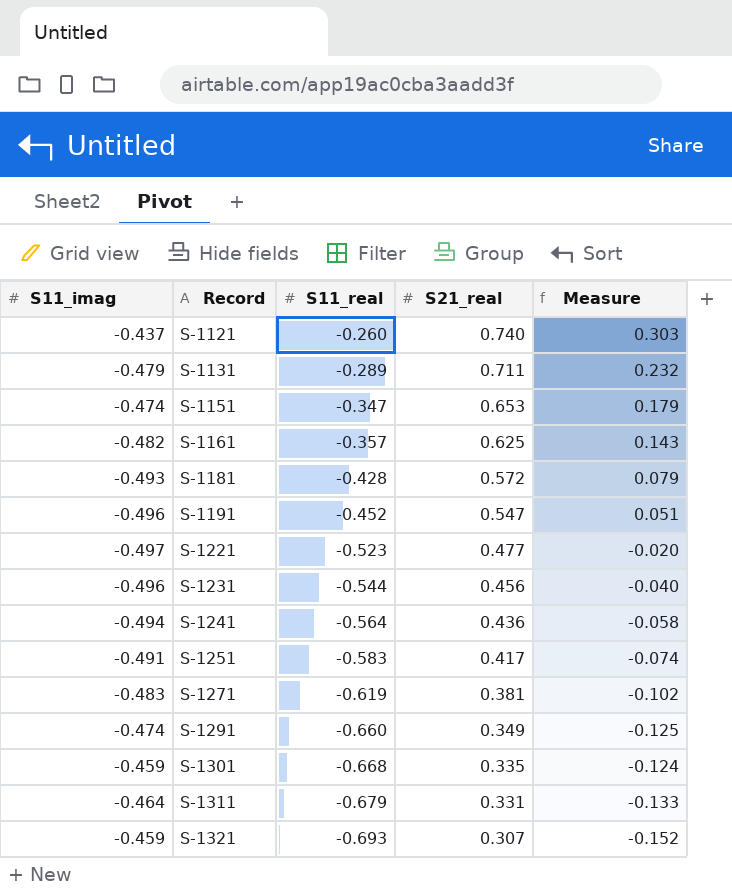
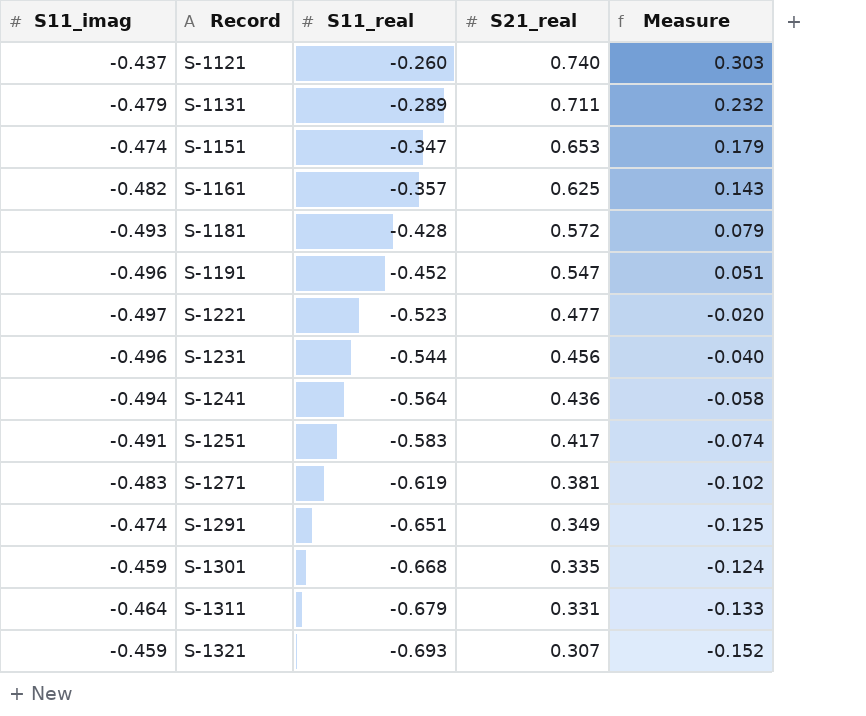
S-1291 | S11_real: -0.660 -> -0.651

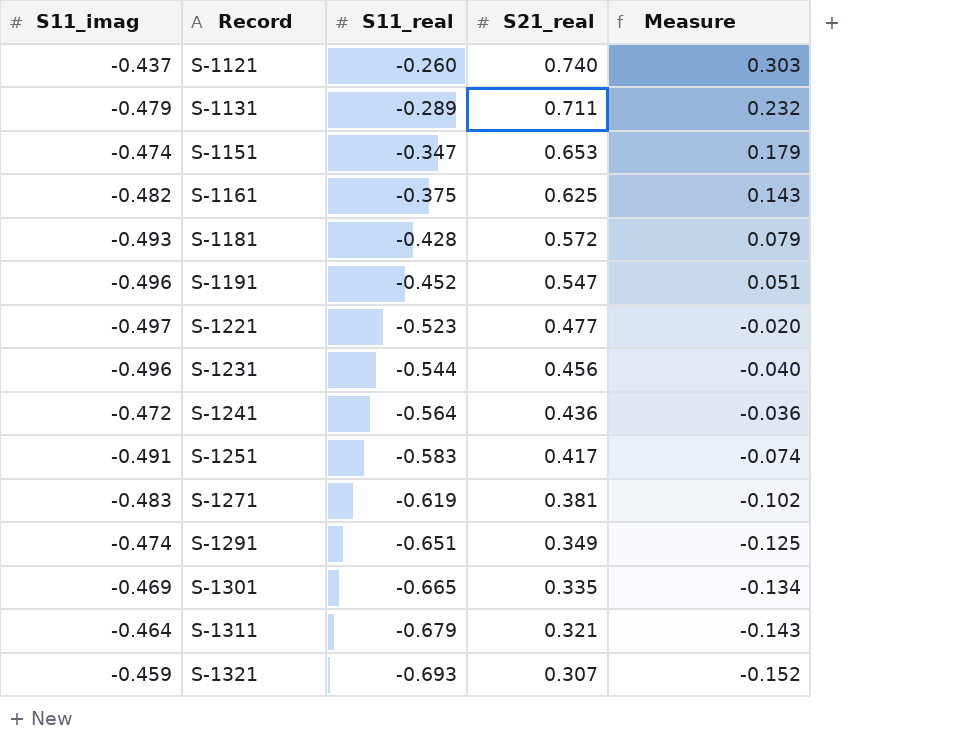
S-1161 | S11_real: -0.357 -> -0.375
S-1241 | S11_imag: -0.494 -> -0.472
S-1241 | Measure: -0.058 -> -0.036
S-1301 | S11_imag: -0.459 -> -0.469
S-1301 | S11_real: -0.668 -> -0.665
S-1301 | Measure: -0.124 -> -0.134
S-1311 | S21_real: 0.331 -> 0.321
S-1311 | Measure: -0.133 -> -0.143

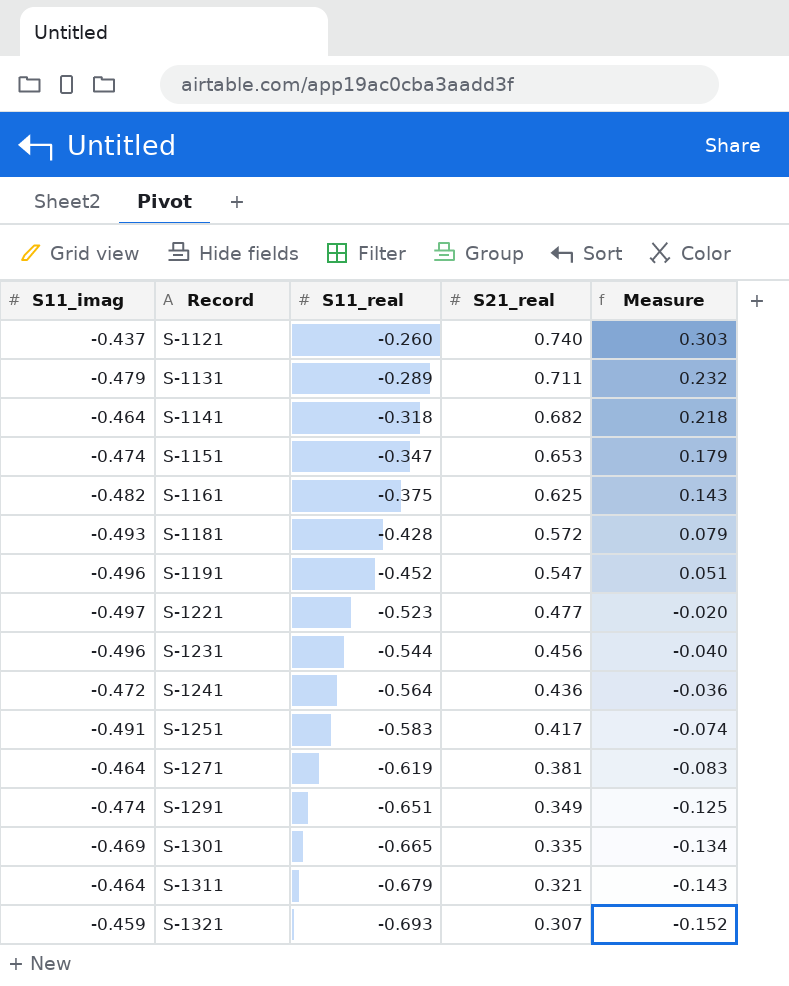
row S-1141: none -> -0.464 | -0.318 | 0.682 | 0.218
S-1271 | S11_imag: -0.483 -> -0.464
S-1271 | Measure: -0.102 -> -0.083

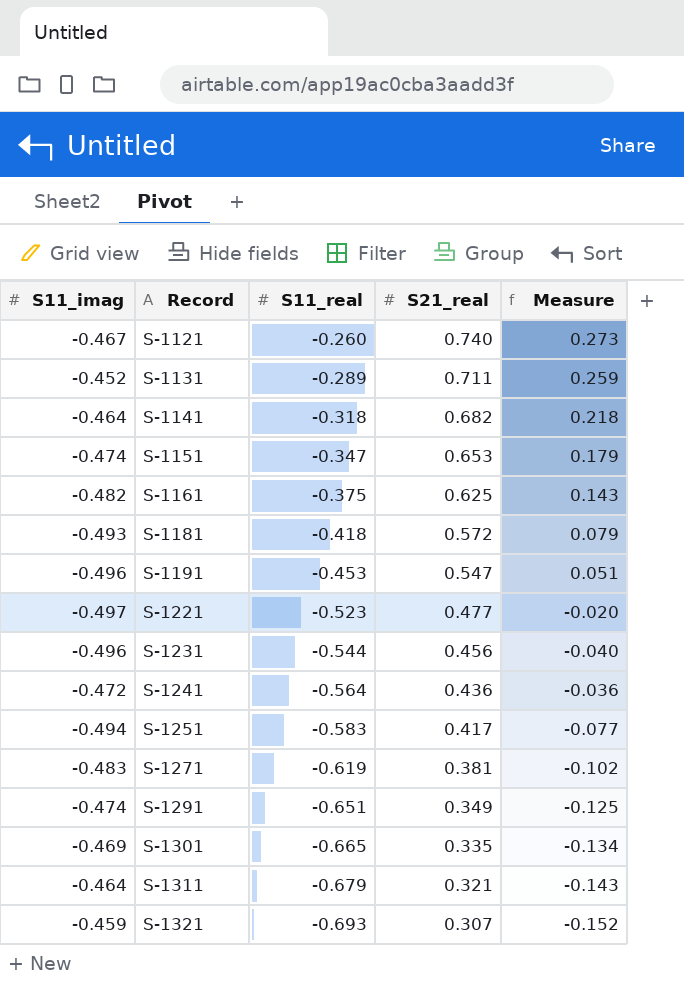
S-1121 | S11_imag: -0.437 -> -0.467
S-1121 | Measure: 0.303 -> 0.273
S-1131 | S11_imag: -0.479 -> -0.452
S-1131 | Measure: 0.232 -> 0.259
S-1181 | S11_real: -0.428 -> -0.418
S-1191 | S11_real: -0.452 -> -0.453
S-1251 | S11_imag: -0.491 -> -0.494
S-1251 | Measure: -0.074 -> -0.077
S-1271 | S11_imag: -0.464 -> -0.483
S-1271 | Measure: -0.083 -> -0.102

